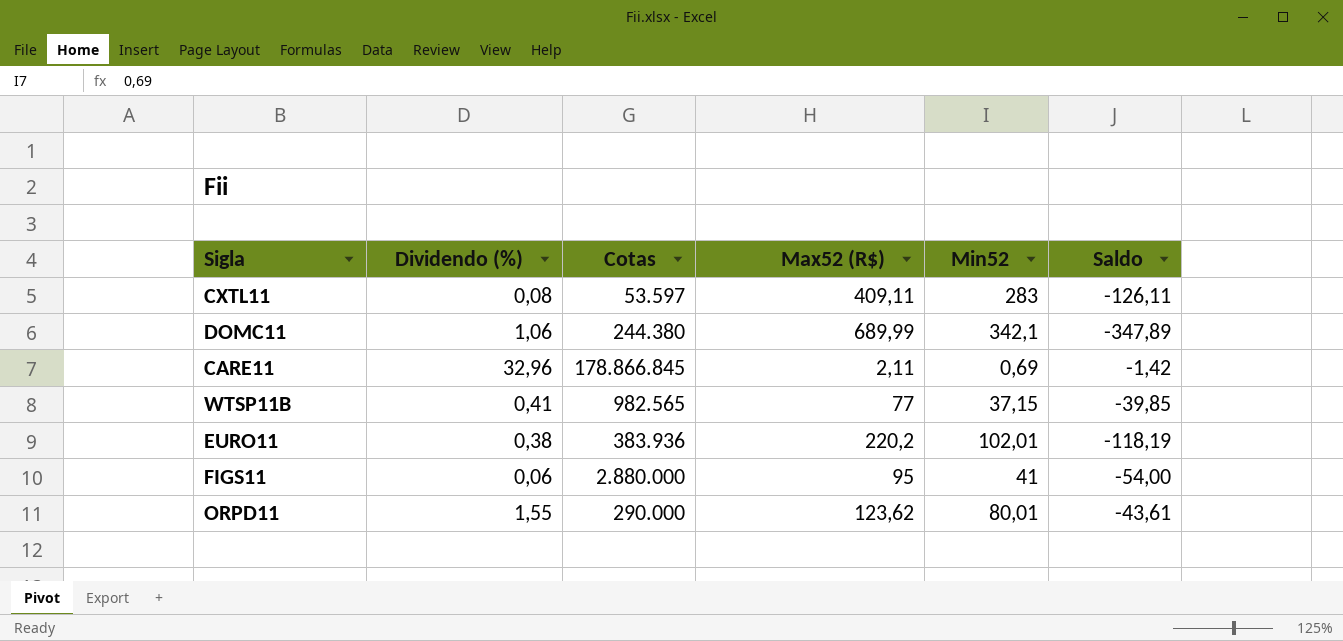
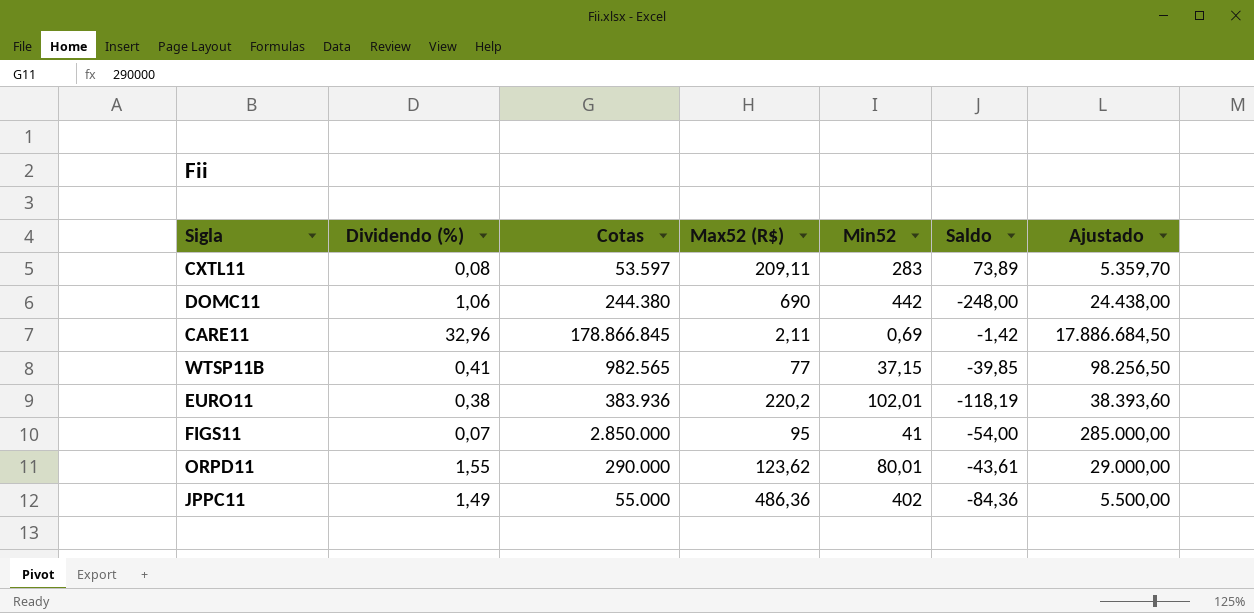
column Ajustado | formula: none -> [Cotas] * 0,1
CXTL11 | Max52 (R$): 409,11 -> 209,11
CXTL11 | Saldo: -126,11 -> 73,89
DOMC11 | Max52 (R$): 689,99 -> 690
DOMC11 | Min52: 342,1 -> 442
DOMC11 | Saldo: -347,89 -> -248,00
FIGS11 | Dividendo (%): 0,06 -> 0,07
FIGS11 | Cotas: 2.880.000 -> 2.850.000
row JPPC11: none -> 1,49 | 55.000 | 486,36 | 402 | -84,36 | 5.500,00

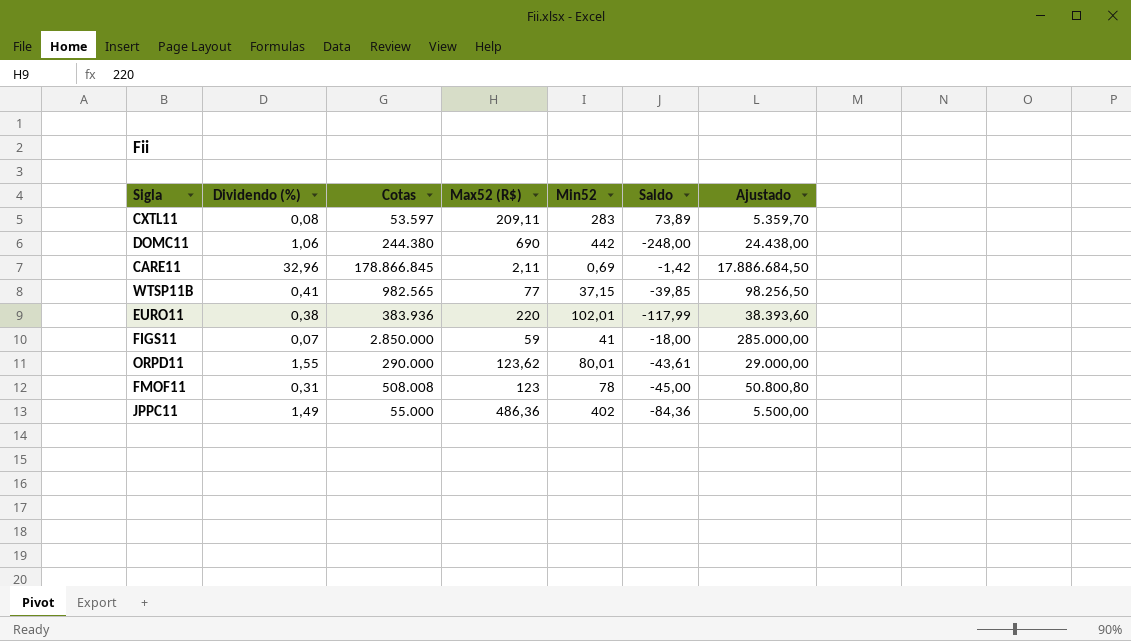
EURO11 | Max52 (R$): 220,2 -> 220
EURO11 | Saldo: -118,19 -> -117,99
FIGS11 | Max52 (R$): 95 -> 59
FIGS11 | Saldo: -54,00 -> -18,00
row FMOF11: none -> 0,31 | 508.008 | 123 | 78 | -45,00 | 50.800,80

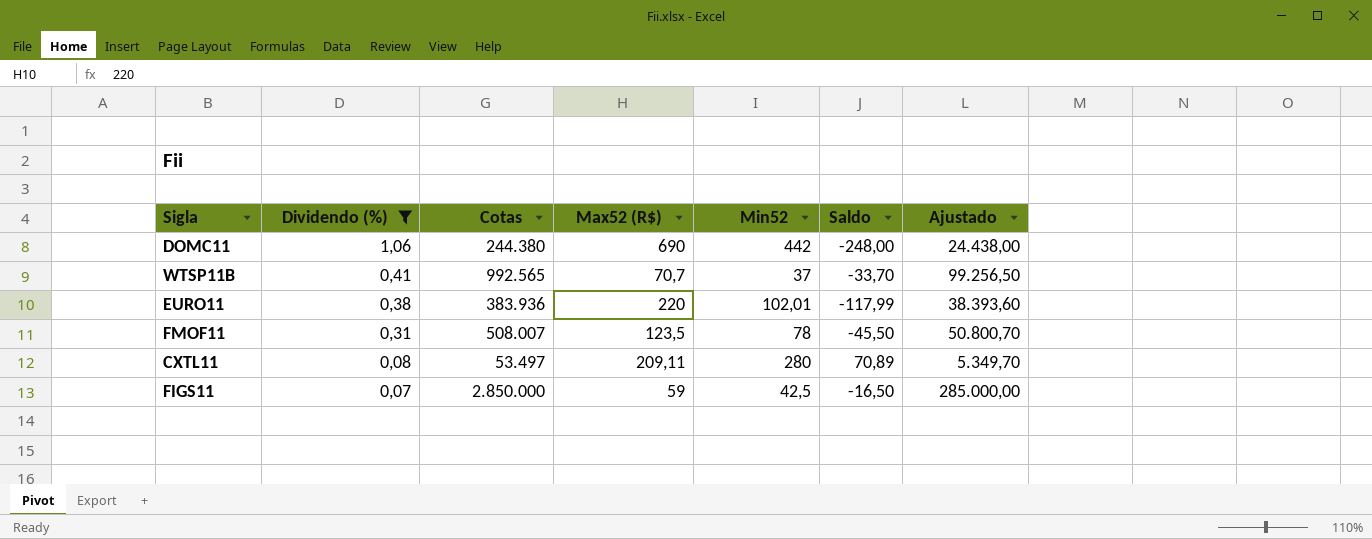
filter: none -> Dividendo (%) <= 1,06
row order: none -> Dividendo (%) descending
WTSP11B | Cotas: 982.565 -> 992.565
WTSP11B | Max52 (R$): 77 -> 70,7
WTSP11B | Min52: 37,15 -> 37
WTSP11B | Saldo: -39,85 -> -33,70
WTSP11B | Ajustado: 98.256,50 -> 99.256,50
FMOF11 | Cotas: 508.008 -> 508.007
FMOF11 | Max52 (R$): 123 -> 123,5
FMOF11 | Saldo: -45,00 -> -45,50
FMOF11 | Ajustado: 50.800,80 -> 50.800,70
CXTL11 | Cotas: 53.597 -> 53.497
CXTL11 | Min52: 283 -> 280
CXTL11 | Saldo: 73,89 -> 70,89
CXTL11 | Ajustado: 5.359,70 -> 5.349,70
FIGS11 | Min52: 41 -> 42,5
FIGS11 | Saldo: -18,00 -> -16,50

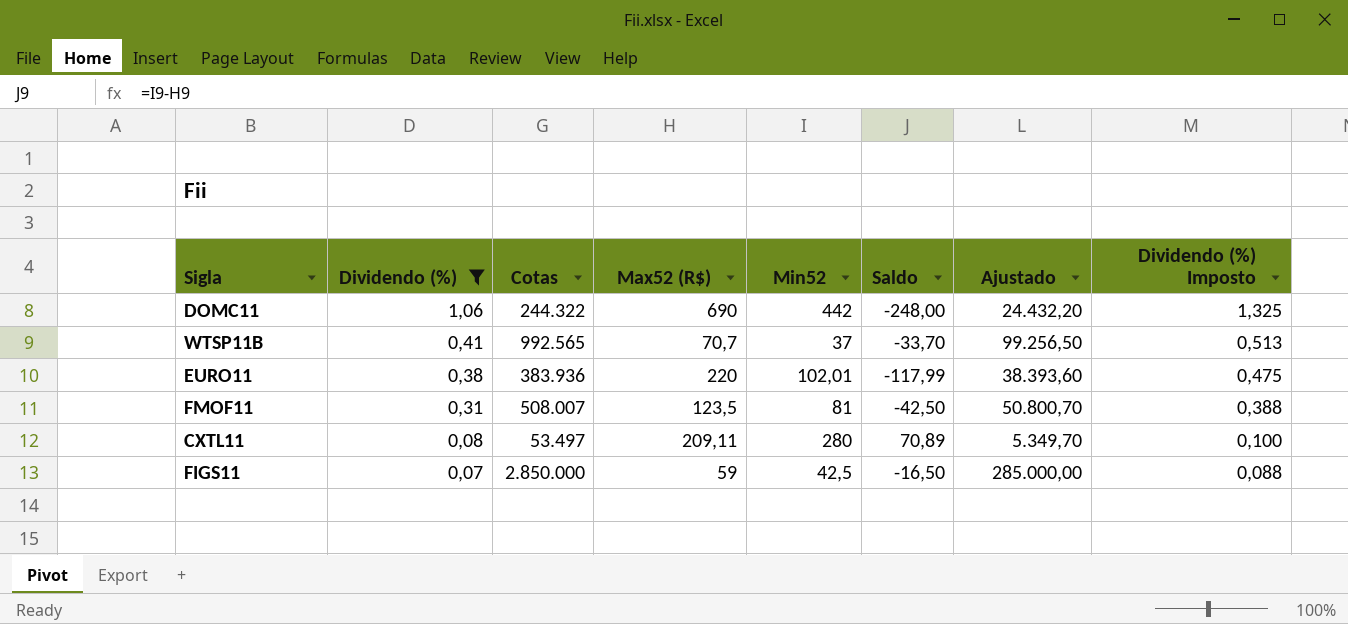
column Dividendo (%) Imposto | formula: none -> [Dividendo (%)] * 1,25
DOMC11 | Cotas: 244.380 -> 244.322
DOMC11 | Ajustado: 24.438,00 -> 24.432,20
FMOF11 | Min52: 78 -> 81
FMOF11 | Saldo: -45,50 -> -42,50

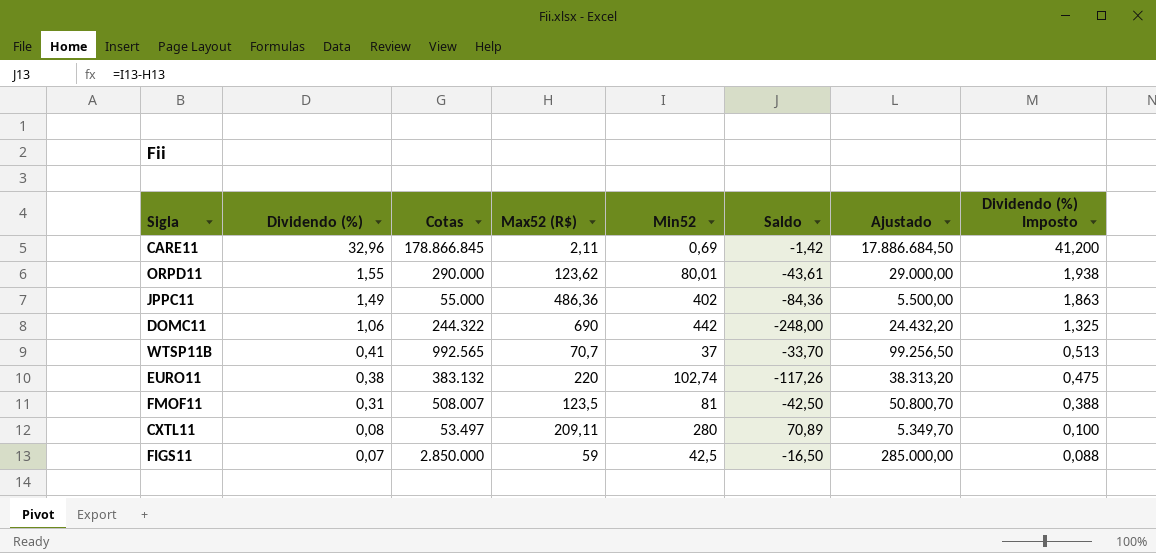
filter: Dividendo (%) <= 1,06 -> none
EURO11 | Cotas: 383.936 -> 383.132
EURO11 | Min52: 102,01 -> 102,74
EURO11 | Saldo: -117,99 -> -117,26
EURO11 | Ajustado: 38.393,60 -> 38.313,20

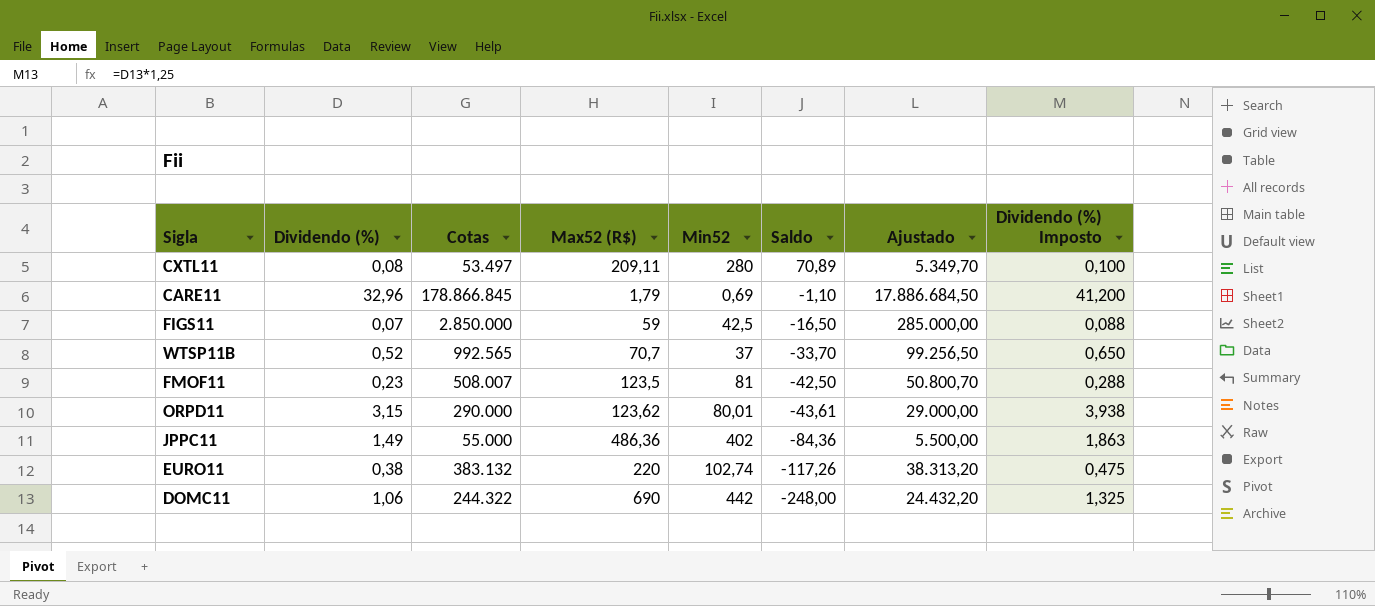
row order: Dividendo (%) descending -> Saldo descending
CARE11 | Max52 (R$): 2,11 -> 1,79
CARE11 | Saldo: -1,42 -> -1,10
WTSP11B | Dividendo (%): 0,41 -> 0,52
WTSP11B | Dividendo (%) Imposto: 0,513 -> 0,650
FMOF11 | Dividendo (%): 0,31 -> 0,23
FMOF11 | Dividendo (%) Imposto: 0,388 -> 0,288
ORPD11 | Dividendo (%): 1,55 -> 3,15
ORPD11 | Dividendo (%) Imposto: 1,938 -> 3,938

